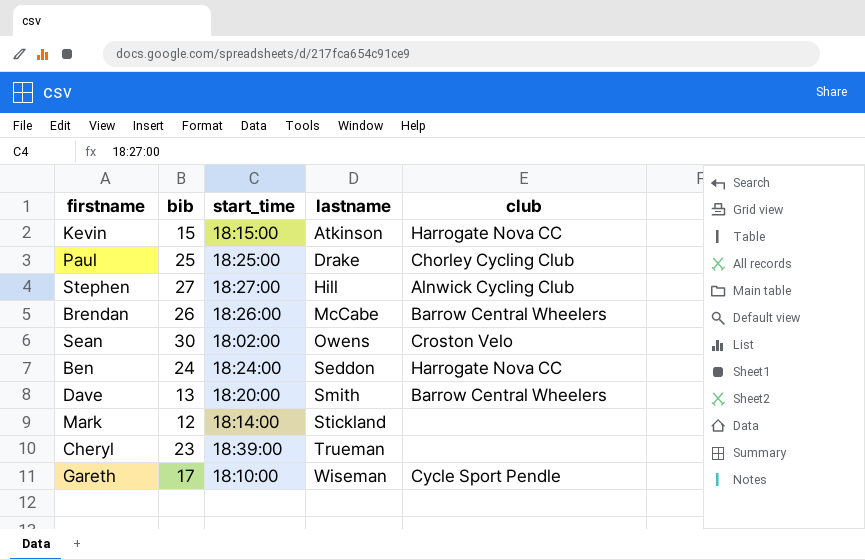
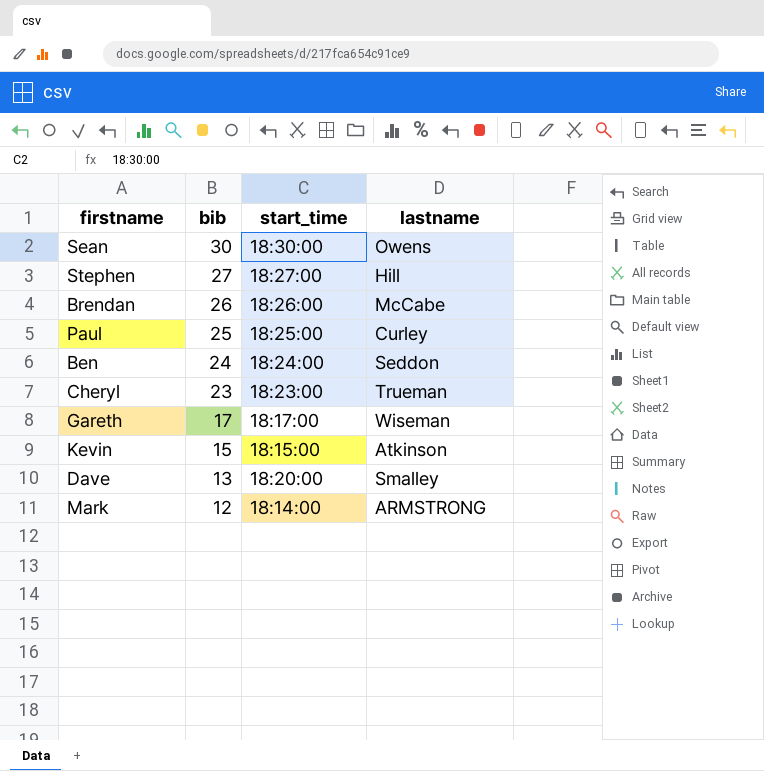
row order: lastname ascending -> bib descending
column club | position: 5 -> none
Sean | start_time: 18:02:00 -> 18:30:00
Paul | lastname: Drake -> Curley
Cheryl | start_time: 18:39:00 -> 18:23:00
Gareth | start_time: 18:10:00 -> 18:17:00
Dave | lastname: Smith -> Smalley
Mark | lastname: Stickland -> ARMSTRONG

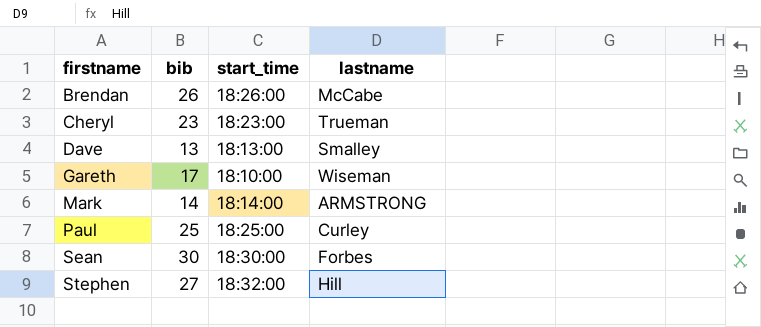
row order: bib descending -> firstname ascending
row Ben: 24 | 18:24:00 | Seddon -> none
row Kevin: 15 | 18:15:00 | Atkinson -> none
Dave | start_time: 18:20:00 -> 18:13:00
Gareth | start_time: 18:17:00 -> 18:10:00
Mark | bib: 12 -> 14
Sean | lastname: Owens -> Forbes
Stephen | start_time: 18:27:00 -> 18:32:00

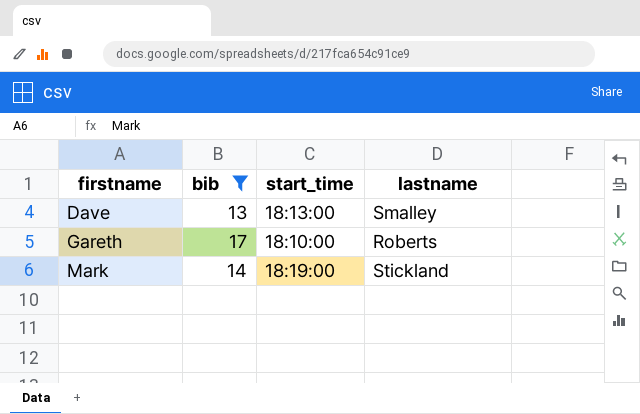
filter: none -> bib <= 17
Gareth | lastname: Wiseman -> Roberts
Mark | start_time: 18:14:00 -> 18:19:00
Mark | lastname: ARMSTRONG -> Stickland

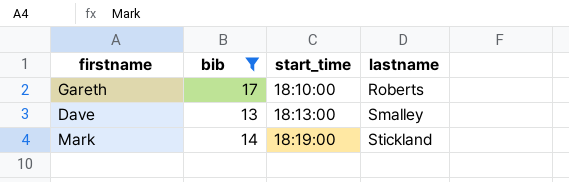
row order: firstname ascending -> start_time ascending

